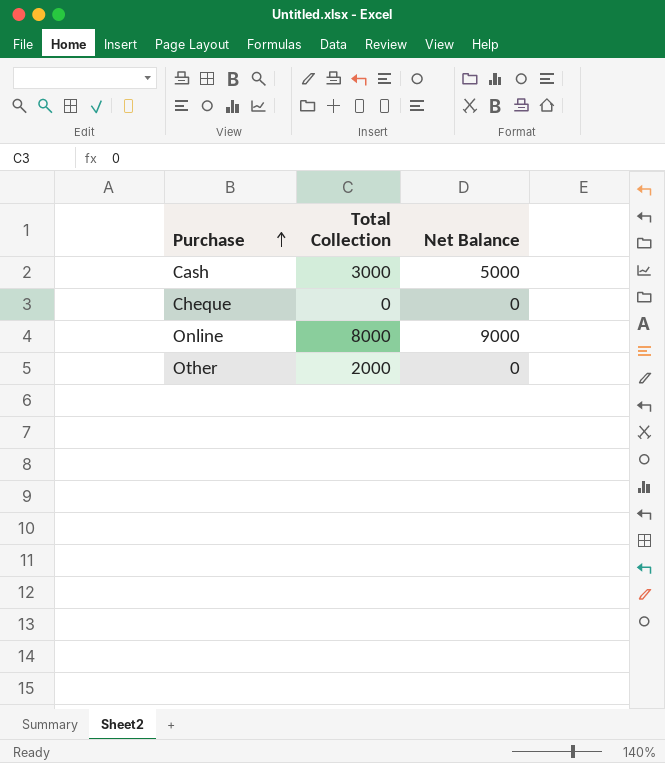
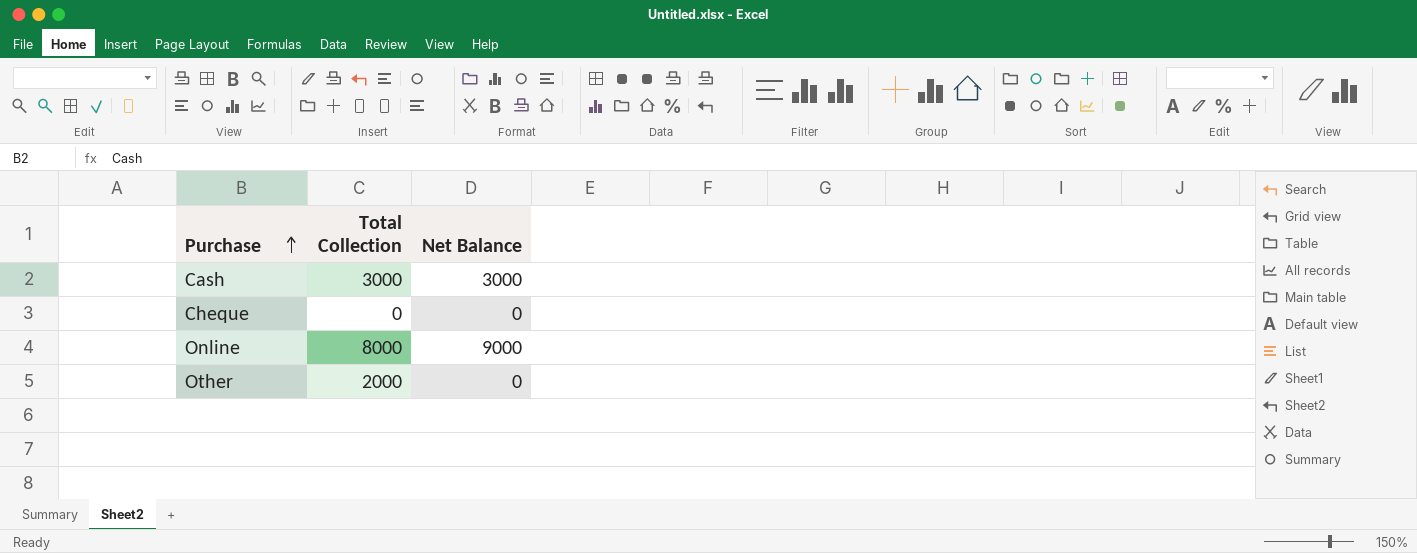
Cash | Net Balance: 5000 -> 3000

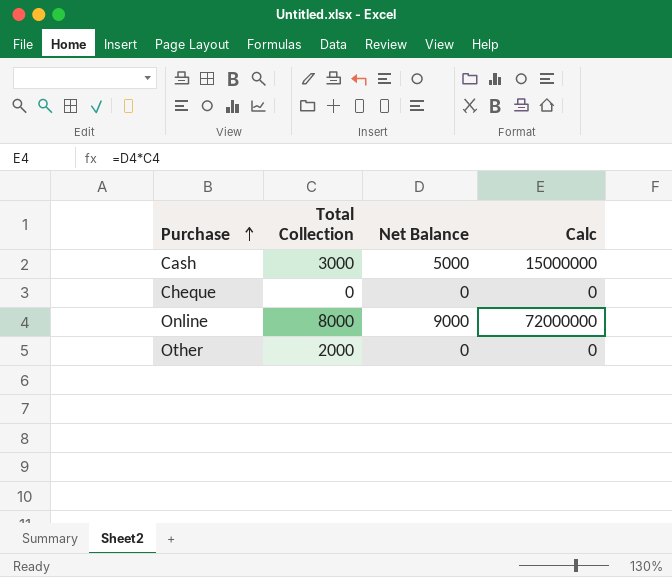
column Calc | formula: none -> [Total Collection] * [Net Balance]
Cash | Net Balance: 3000 -> 5000

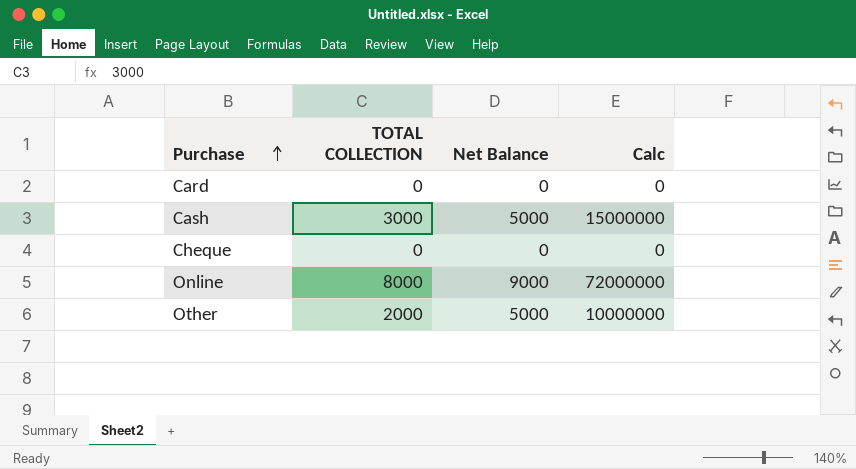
column name: Total Collection -> TOTAL COLLECTION
row Card: none -> 0 | 0 | 0
Other | Net Balance: 0 -> 5000
Other | Calc: 0 -> 10000000

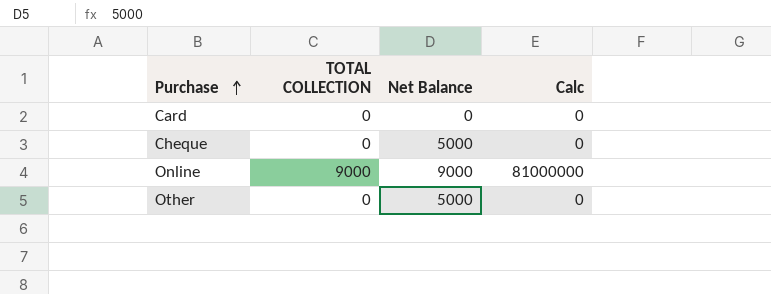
row Cash: 3000 | 5000 | 15000000 -> none
Cheque | Net Balance: 0 -> 5000
Online | TOTAL COLLECTION: 8000 -> 9000
Online | Calc: 72000000 -> 81000000
Other | TOTAL COLLECTION: 2000 -> 0
Other | Calc: 10000000 -> 0

